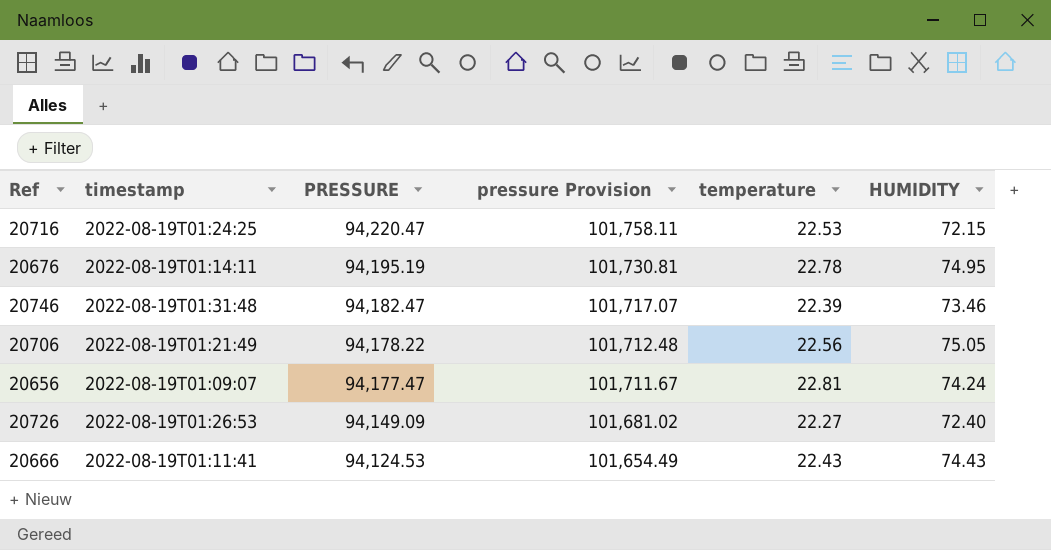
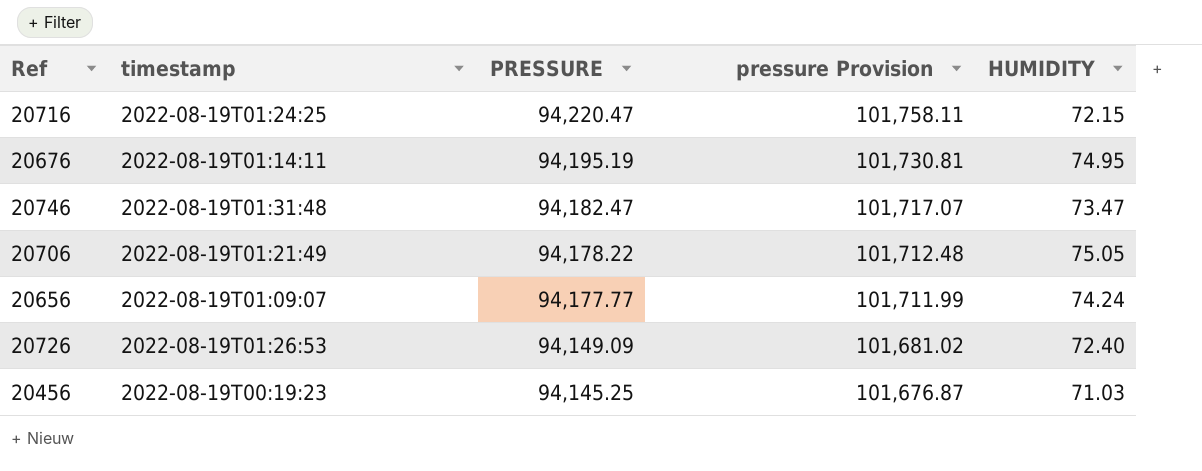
column temperature | position: 5 -> none
row 20666: 2022-08-19T01:11:41 | 94,124.53 | 101,654.49 | 22.43 | 74.43 -> none
20746 | HUMIDITY: 73.46 -> 73.47
20656 | PRESSURE: 94,177.47 -> 94,177.77
20656 | pressure Provision: 101,711.67 -> 101,711.99
row 20456: none -> 2022-08-19T00:19:23 | 94,145.25 | 101,676.87 | 71.03

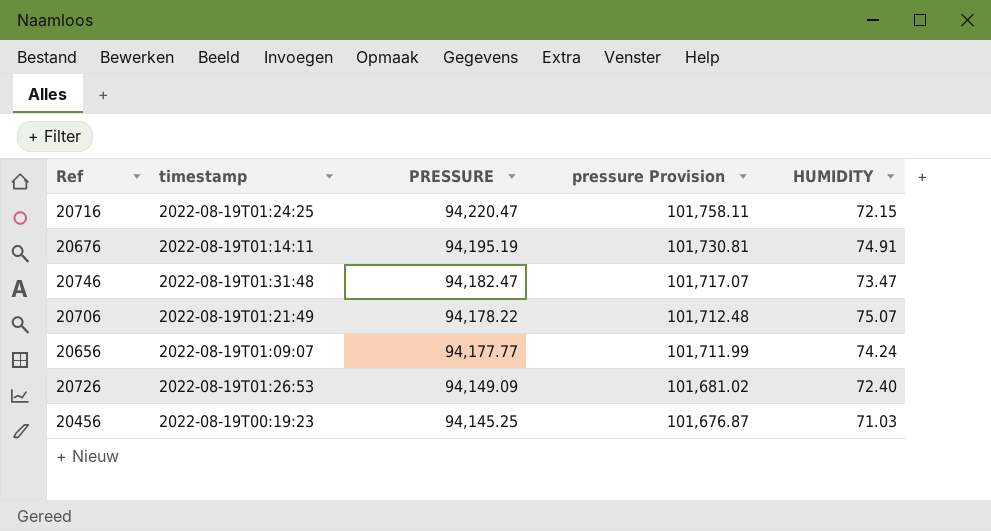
20676 | HUMIDITY: 74.95 -> 74.91
20706 | HUMIDITY: 75.05 -> 75.07

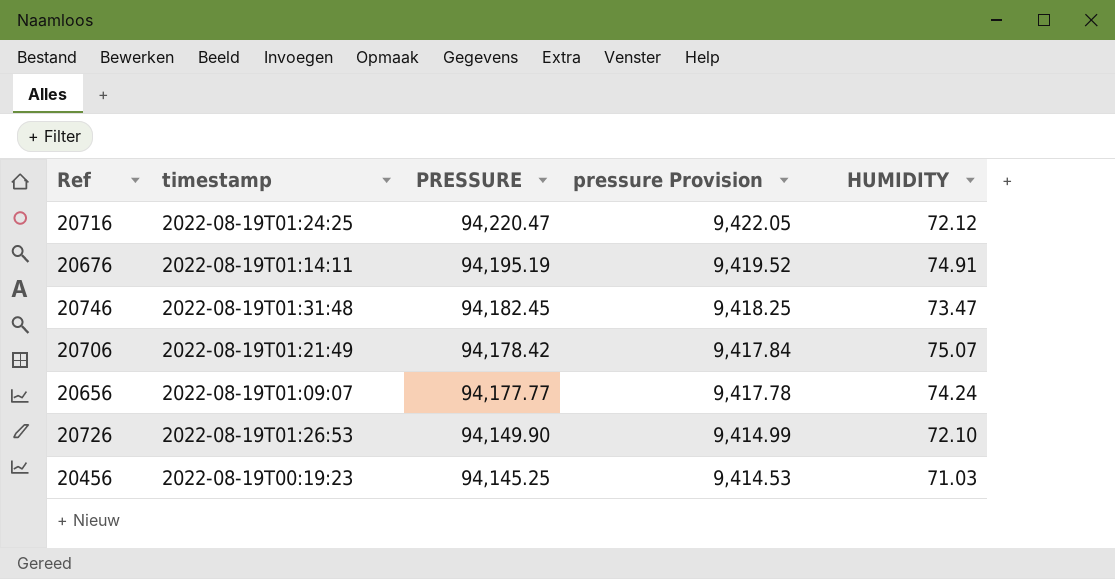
column pressure Provision | formula: [PRESSURE] * 1.08 -> [PRESSURE] * 0.1
20716 | HUMIDITY: 72.15 -> 72.12
20746 | PRESSURE: 94,182.47 -> 94,182.45
20706 | PRESSURE: 94,178.22 -> 94,178.42
20726 | PRESSURE: 94,149.09 -> 94,149.90
20726 | HUMIDITY: 72.40 -> 72.10

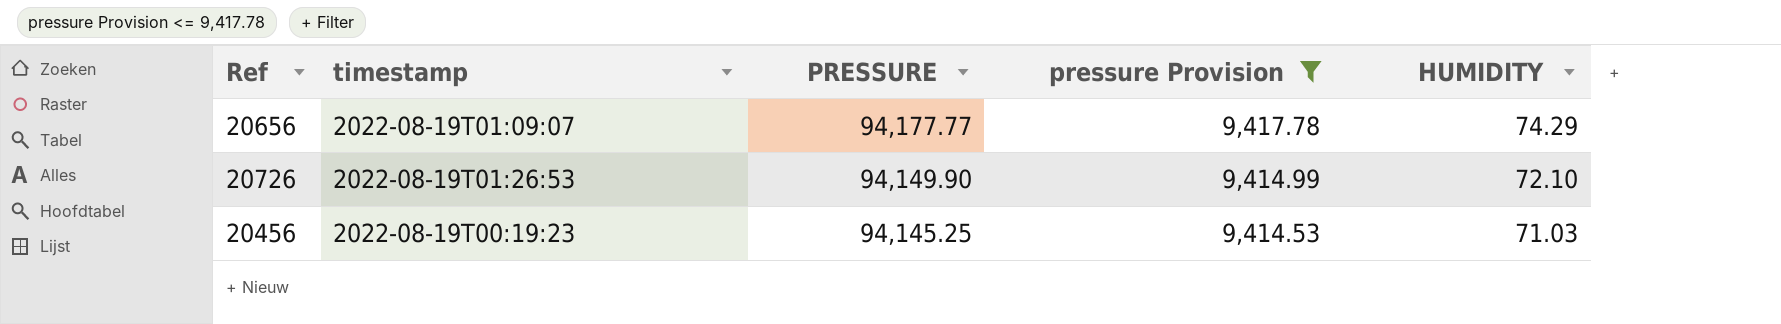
filter: none -> pressure Provision <= 9,417.78
20656 | HUMIDITY: 74.24 -> 74.29

